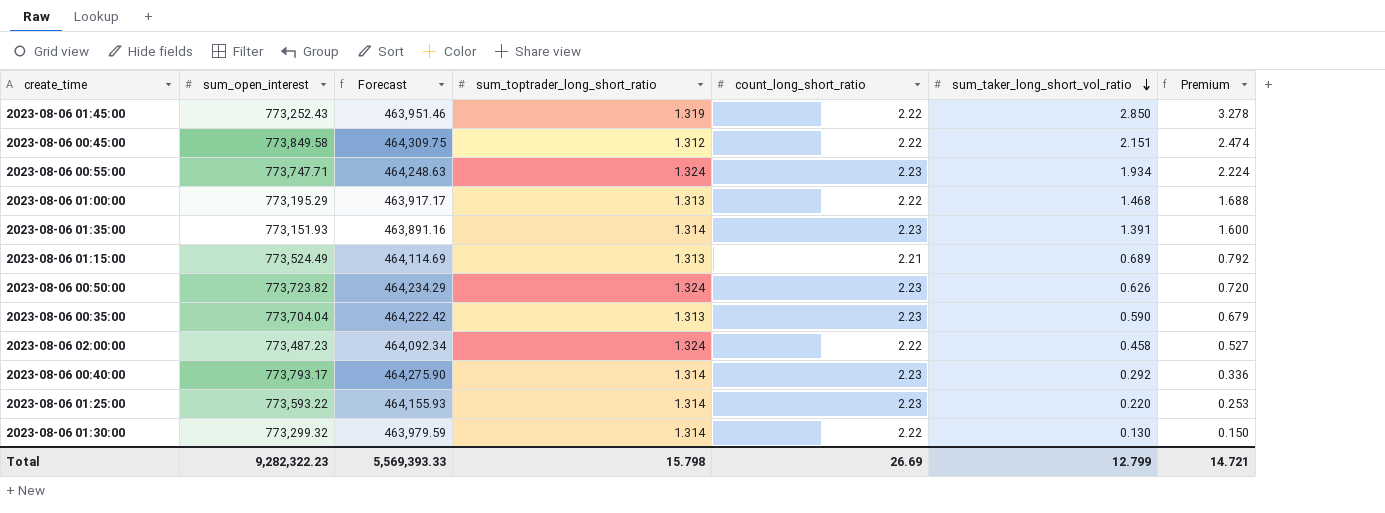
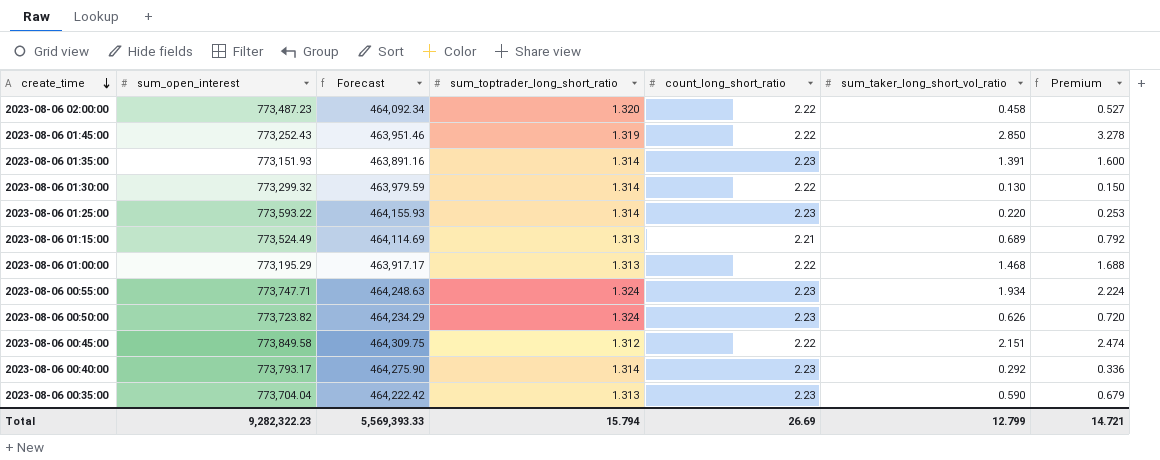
row order: sum_taker_long_short_vol_ratio descending -> create_time descending
2023-08-06 02:00:00 | sum_toptrader_long_short_ratio: 1.324 -> 1.320
Total | sum_toptrader_long_short_ratio: 15.798 -> 15.794

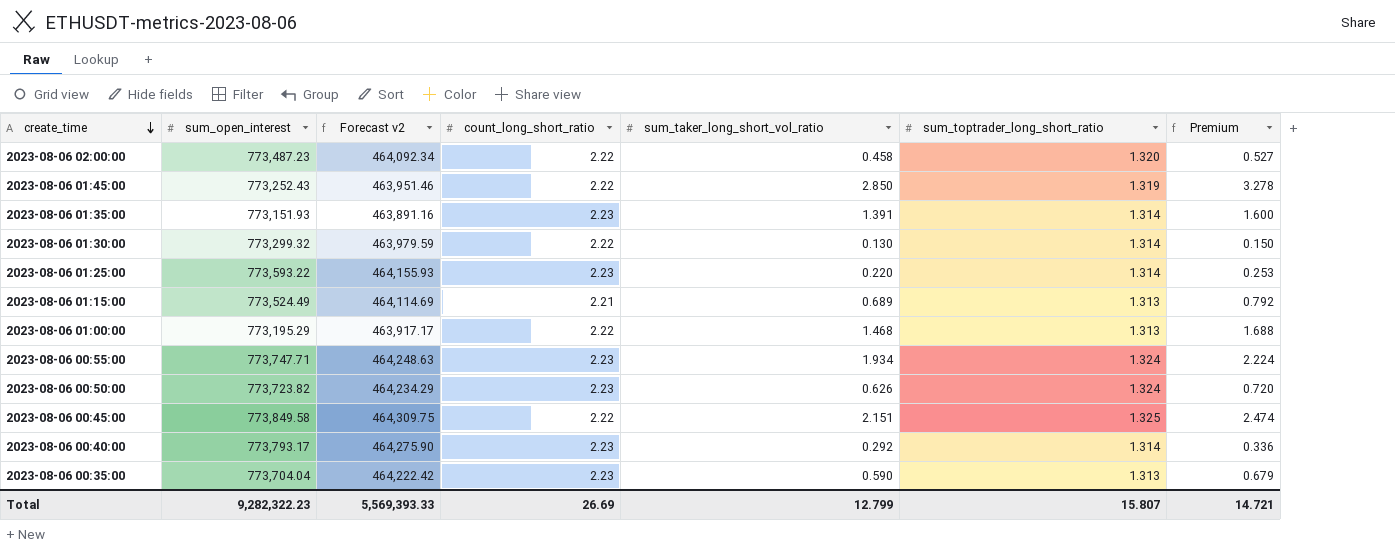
column name: Forecast -> Forecast v2
column sum_toptrader_long_short_ratio | position: 4 -> 6
2023-08-06 00:45:00 | sum_toptrader_long_short_ratio: 1.312 -> 1.325
Total | sum_toptrader_long_short_ratio: 15.794 -> 15.807

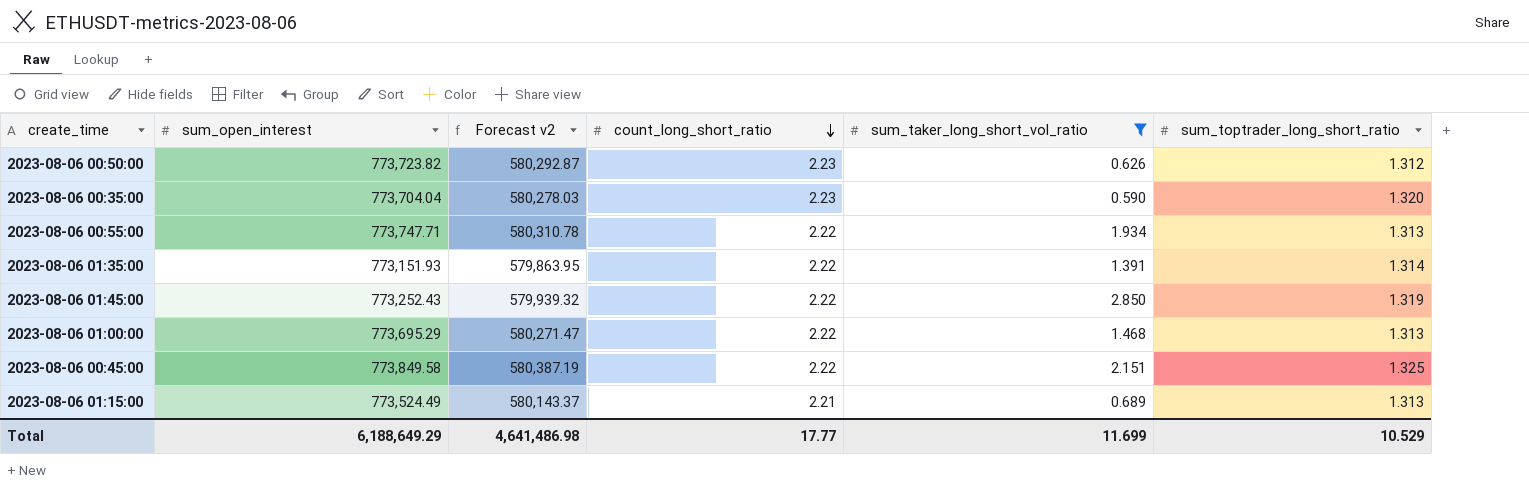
filter: none -> sum_taker_long_short_vol_ratio >= 0.590
row order: create_time descending -> count_long_short_ratio descending
column Premium | formula: [sum_taker_long_short_vol_ratio] * 1.15 -> none
column Forecast v2 | formula: [sum_open_interest] * 0.6 -> [sum_open_interest] * 0.75
2023-08-06 00:50:00 | sum_toptrader_long_short_ratio: 1.324 -> 1.312
2023-08-06 00:35:00 | sum_toptrader_long_short_ratio: 1.313 -> 1.320
2023-08-06 00:55:00 | count_long_short_ratio: 2.23 -> 2.22
2023-08-06 00:55:00 | sum_toptrader_long_short_ratio: 1.324 -> 1.313
2023-08-06 01:35:00 | count_long_short_ratio: 2.23 -> 2.22
2023-08-06 01:00:00 | sum_open_interest: 773,195.29 -> 773,695.29
Total | sum_open_interest: 9,282,322.23 -> 6,188,649.29
Total | Forecast v2: 5,569,393.33 -> 4,641,486.98
Total | count_long_short_ratio: 26.69 -> 17.77
Total | sum_taker_long_short_vol_ratio: 12.799 -> 11.699
Total | sum_toptrader_long_short_ratio: 15.807 -> 10.529

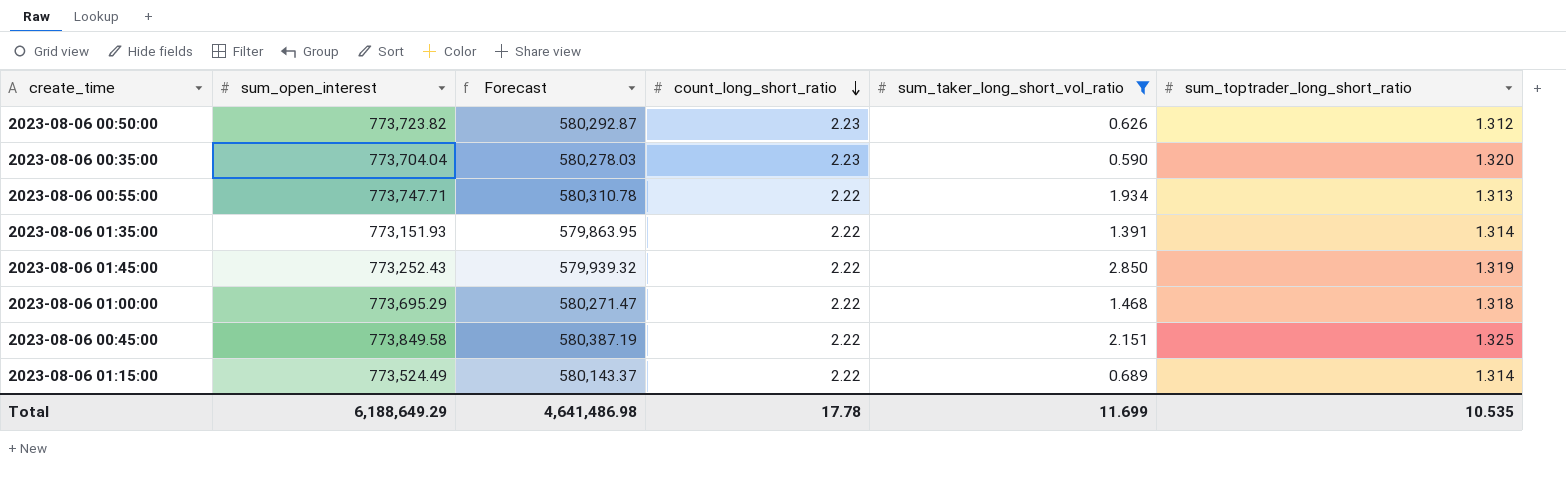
column name: Forecast v2 -> Forecast
2023-08-06 01:00:00 | sum_toptrader_long_short_ratio: 1.313 -> 1.318
2023-08-06 01:15:00 | count_long_short_ratio: 2.21 -> 2.22
2023-08-06 01:15:00 | sum_toptrader_long_short_ratio: 1.313 -> 1.314
Total | count_long_short_ratio: 17.77 -> 17.78
Total | sum_toptrader_long_short_ratio: 10.529 -> 10.535

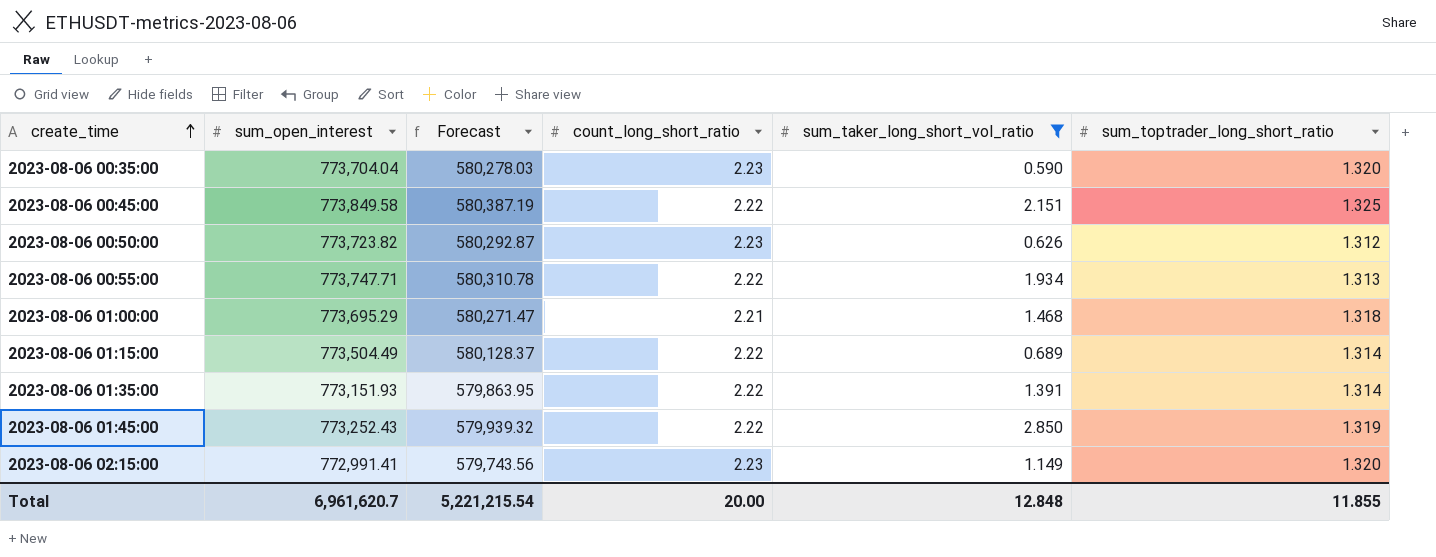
row order: count_long_short_ratio descending -> create_time ascending
2023-08-06 01:00:00 | count_long_short_ratio: 2.22 -> 2.21
2023-08-06 01:15:00 | sum_open_interest: 773,524.49 -> 773,504.49
2023-08-06 01:15:00 | Forecast: 580,143.37 -> 580,128.37
row 2023-08-06 02:15:00: none -> 772,991.41 | 579,743.56 | 2.23 | 1.149 | 1.320
Total | sum_open_interest: 6,188,649.29 -> 6,961,620.7
Total | Forecast: 4,641,486.98 -> 5,221,215.54
Total | count_long_short_ratio: 17.78 -> 20.00
Total | sum_taker_long_short_vol_ratio: 11.699 -> 12.848
Total | sum_toptrader_long_short_ratio: 10.535 -> 11.855

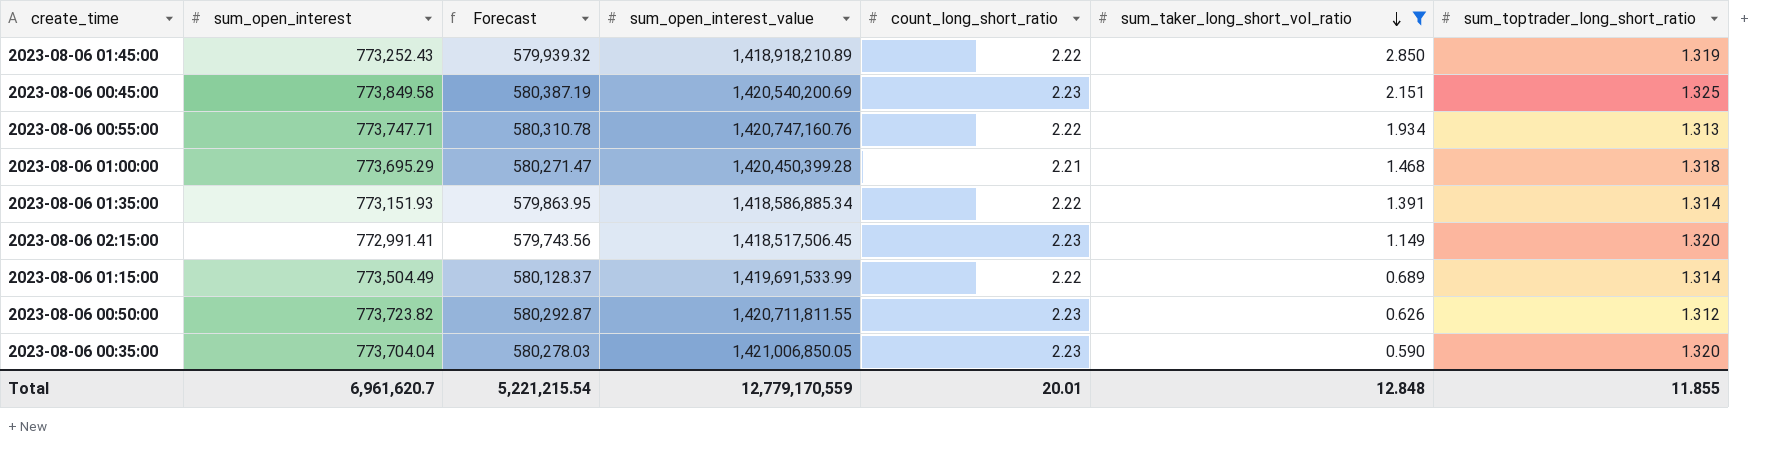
row order: create_time ascending -> sum_taker_long_short_vol_ratio descending
column sum_open_interest_value | position: none -> 4
2023-08-06 00:45:00 | count_long_short_ratio: 2.22 -> 2.23
Total | count_long_short_ratio: 20.00 -> 20.01

